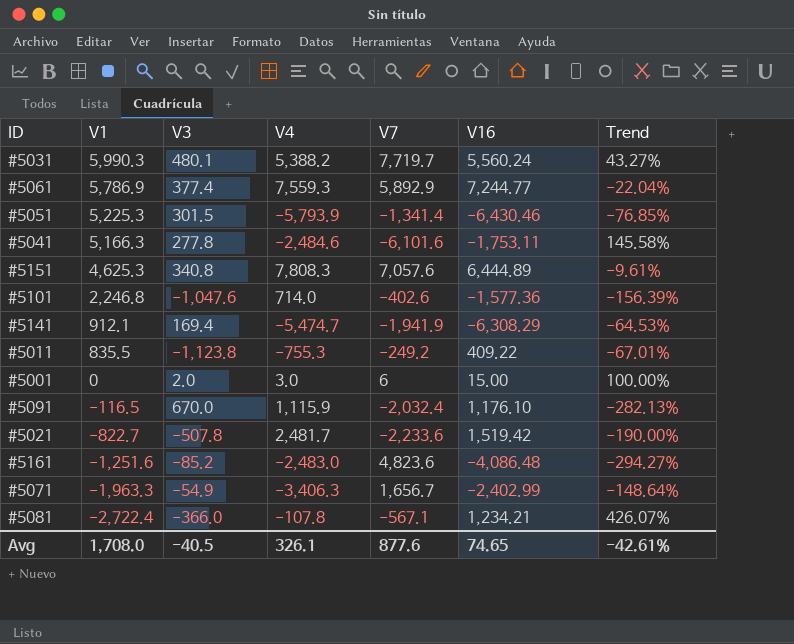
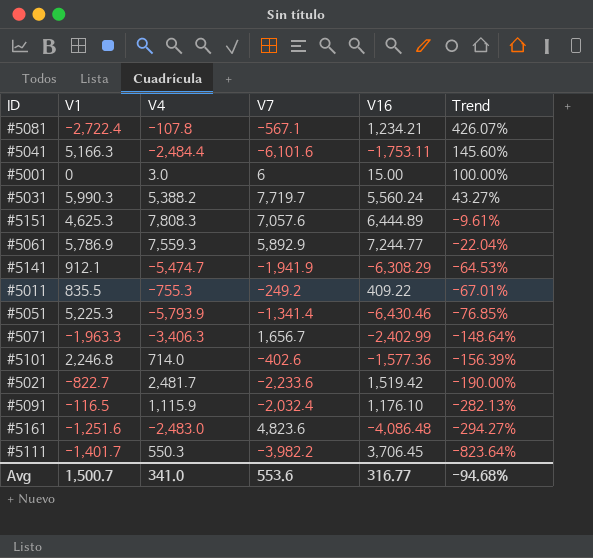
row order: V1 descending -> Trend descending
column V3 | position: 3 -> none
#5041 | V4: -2,484.6 -> -2,484.4
#5041 | Trend: 145.58% -> 145.60%
row #5111: none -> -1,401.7 | 550.3 | -3,982.2 | 3,706.45 | -823.64%
Avg | V1: 1,708.0 -> 1,500.7
Avg | V4: 326.1 -> 341.0
Avg | V7: 877.6 -> 553.6
Avg | V16: 74.65 -> 316.77
Avg | Trend: -42.61% -> -94.68%

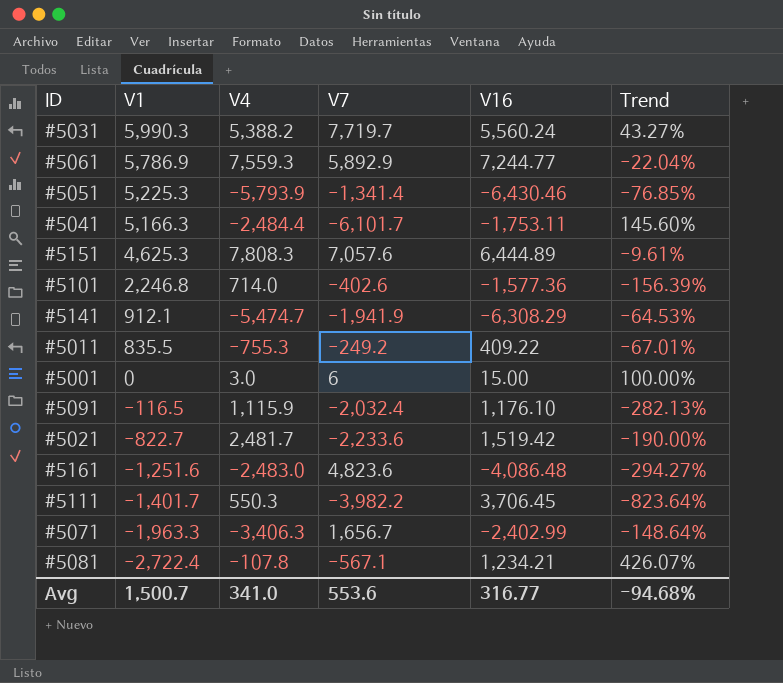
row order: Trend descending -> V1 descending
#5041 | V7: -6,101.6 -> -6,101.7

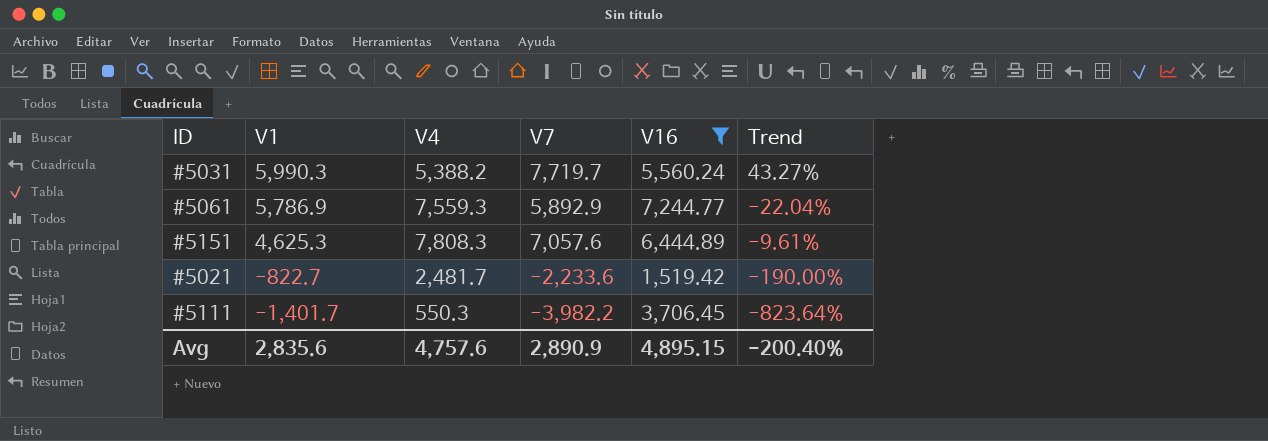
filter: none -> V16 >= 1,519.42
Avg | V1: 1,500.7 -> 2,835.6
Avg | V4: 341.0 -> 4,757.6
Avg | V7: 553.6 -> 2,890.9
Avg | V16: 316.77 -> 4,895.15
Avg | Trend: -94.68% -> -200.40%

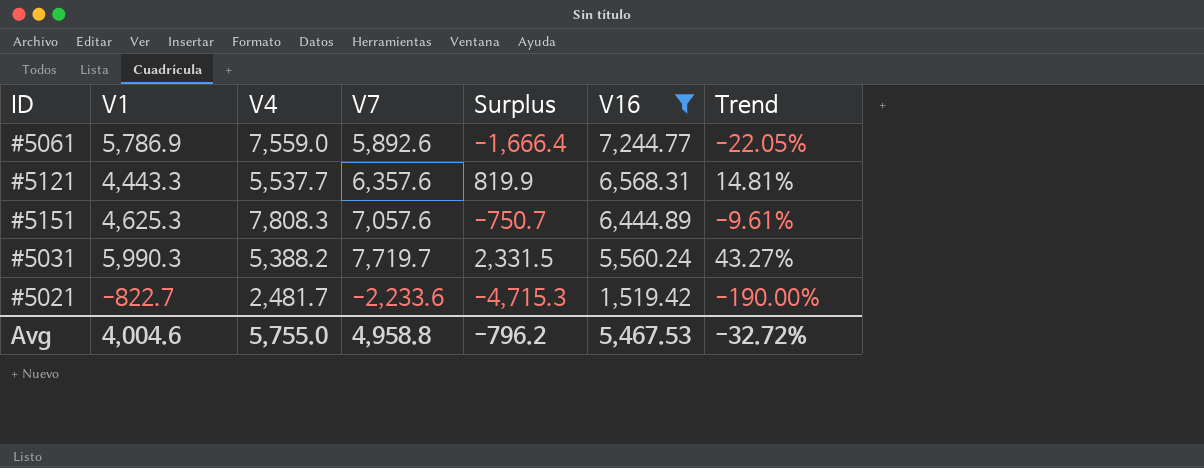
row order: V1 descending -> V16 descending
column Surplus | formula: none -> [V7] - [V4]
row #5111: -1,401.7 | 550.3 | -3,982.2 | 3,706.45 | -823.64% -> none
#5061 | V4: 7,559.3 -> 7,559.0
#5061 | V7: 5,892.9 -> 5,892.6
#5061 | Trend: -22.04% -> -22.05%
row #5121: none -> 4,443.3 | 5,537.7 | 6,357.6 | 819.9 | 6,568.31 | 14.81%
Avg | V1: 2,835.6 -> 4,004.6
Avg | V4: 4,757.6 -> 5,755.0
Avg | V7: 2,890.9 -> 4,958.8
Avg | V16: 4,895.15 -> 5,467.53
Avg | Trend: -200.40% -> -32.72%

